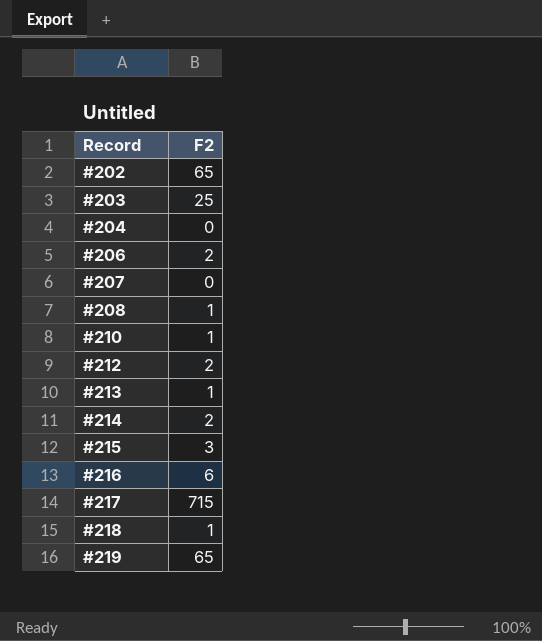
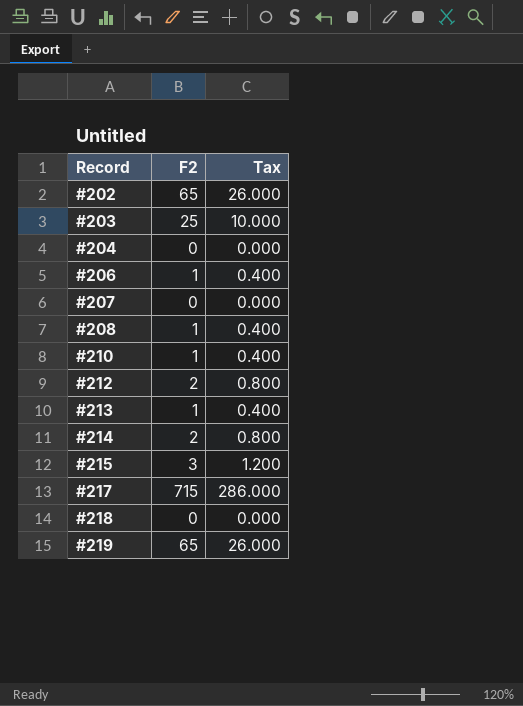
column Tax | formula: none -> [F2] * 0.4
row #216: 6 -> none
#206 | F2: 2 -> 1
#218 | F2: 1 -> 0

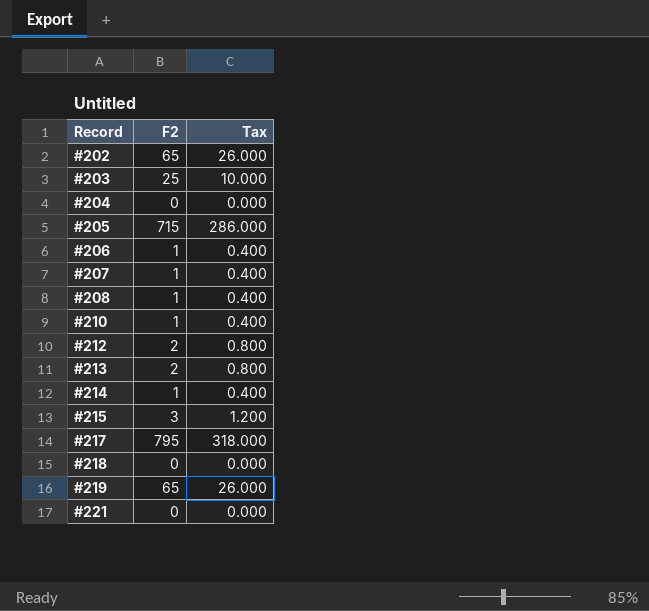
row #205: none -> 715 | 286.000
#207 | F2: 0 -> 1
#207 | Tax: 0.000 -> 0.400
#213 | F2: 1 -> 2
#213 | Tax: 0.400 -> 0.800
#214 | F2: 2 -> 1
#214 | Tax: 0.800 -> 0.400
#217 | F2: 715 -> 795
#217 | Tax: 286.000 -> 318.000
row #221: none -> 0 | 0.000

